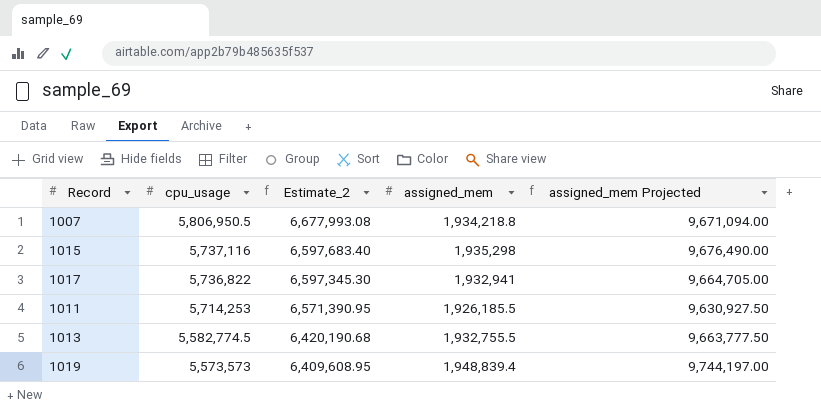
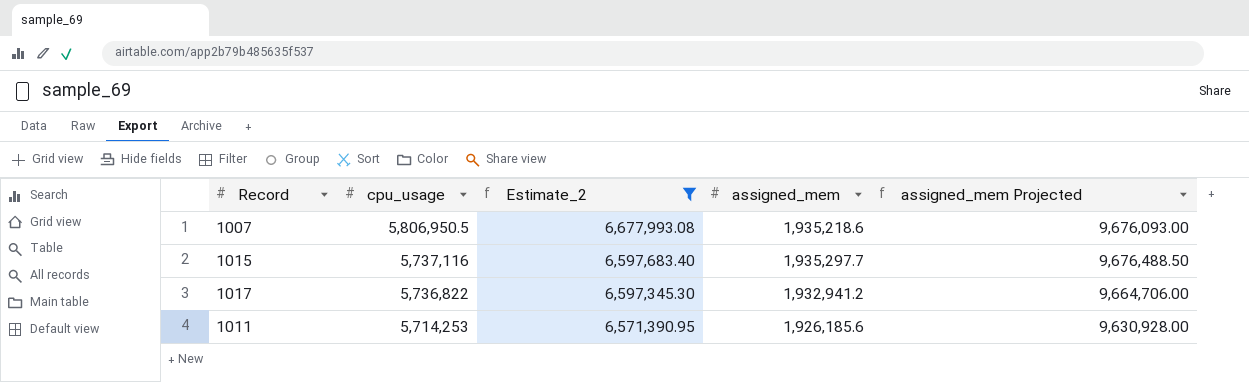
filter: none -> Estimate_2 >= 6,571,390.95
1007 | assigned_mem: 1,934,218.8 -> 1,935,218.6
1007 | assigned_mem Projected: 9,671,094.00 -> 9,676,093.00
1015 | assigned_mem: 1,935,298 -> 1,935,297.7
1015 | assigned_mem Projected: 9,676,490.00 -> 9,676,488.50
1017 | assigned_mem: 1,932,941 -> 1,932,941.2
1017 | assigned_mem Projected: 9,664,705.00 -> 9,664,706.00
1011 | assigned_mem: 1,926,185.5 -> 1,926,185.6
1011 | assigned_mem Projected: 9,630,927.50 -> 9,630,928.00

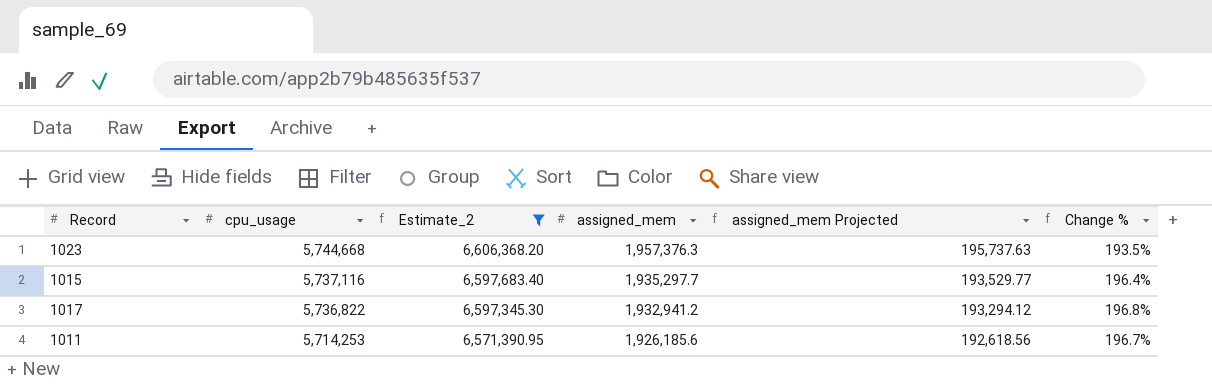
column assigned_mem Projected | formula: [assigned_mem] * 5 -> [assigned_mem] * 0.1
column Change % | formula: none -> ([cpu_usage] - [assigned_mem]) / [assigned_mem]
row 1007: 5,806,950.5 | 6,677,993.08 | 1,935,218.6 | 9,676,093.00 -> none
row 1023: none -> 5,744,668 | 6,606,368.20 | 1,957,376.3 | 195,737.63 | 193.5%

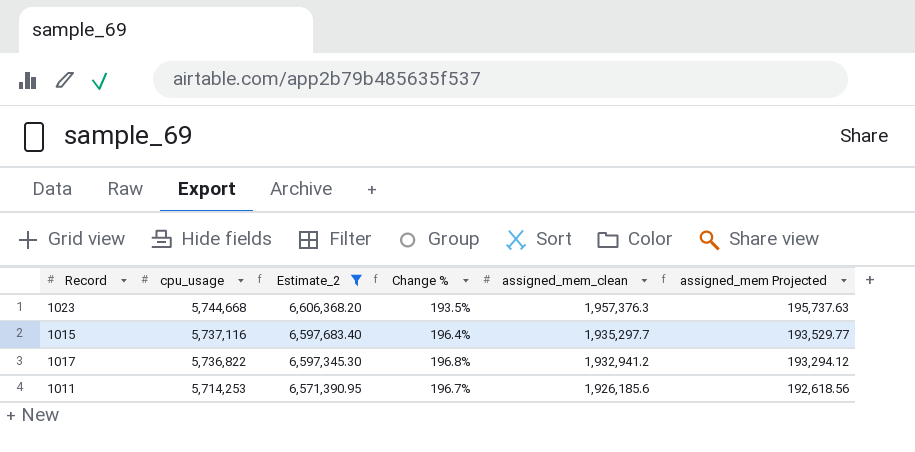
column Change % | position: 6 -> 4
column name: assigned_mem -> assigned_mem_clean

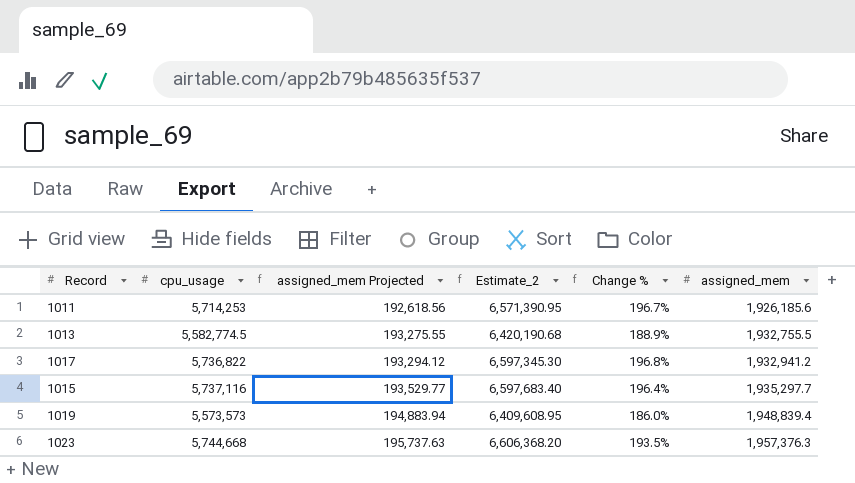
filter: Estimate_2 >= 6,571,390.95 -> none
row order: cpu_usage descending -> assigned_mem Projected ascending
column assigned_mem Projected | position: 6 -> 3
column name: assigned_mem_clean -> assigned_mem

